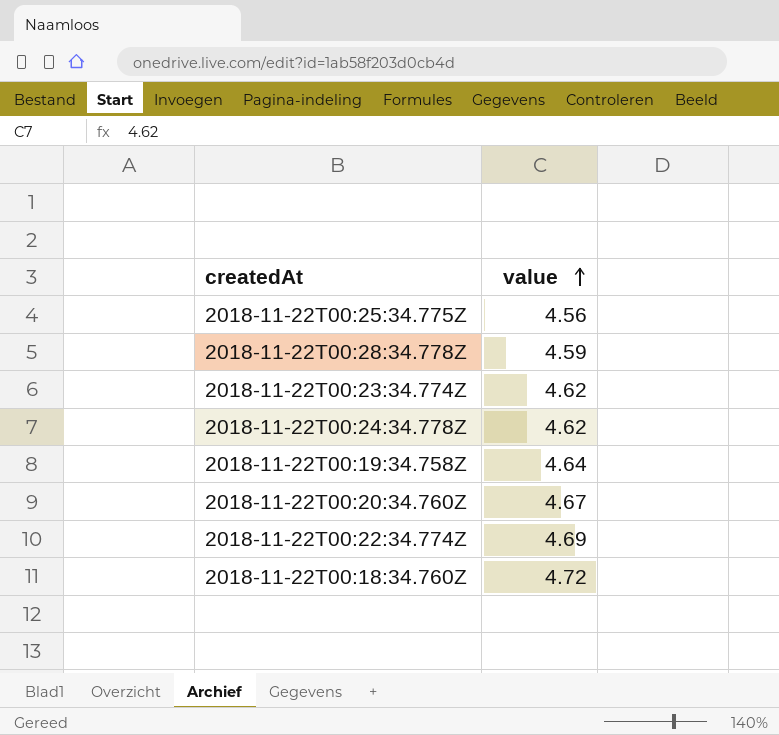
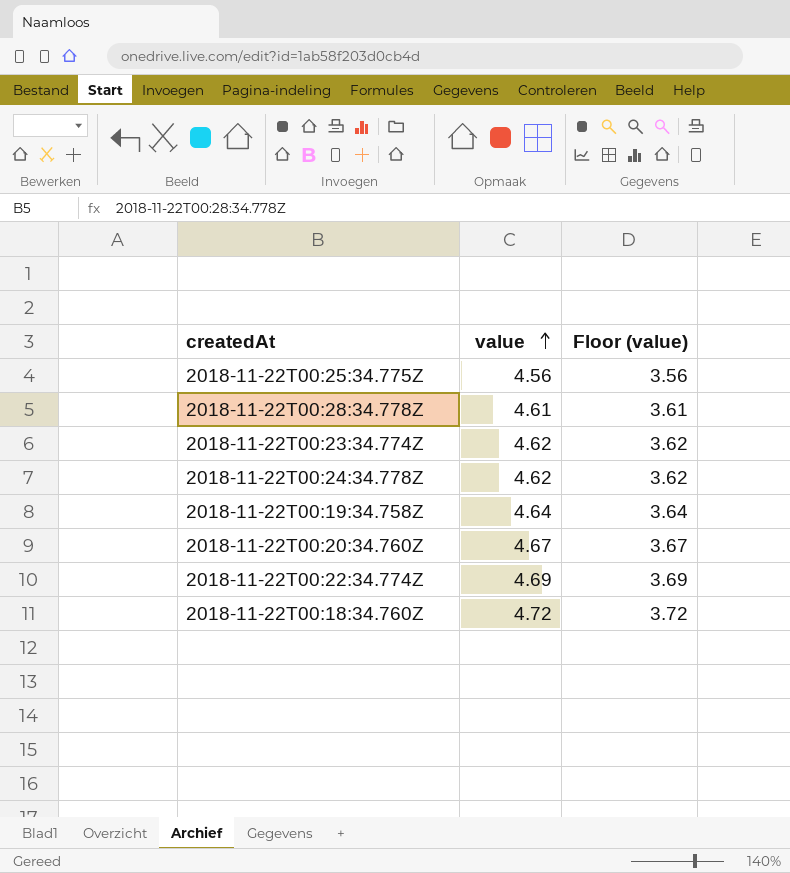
column Floor (value) | formula: none -> [value] - 1
2018-11-22T00:28:34.778Z | value: 4.59 -> 4.61

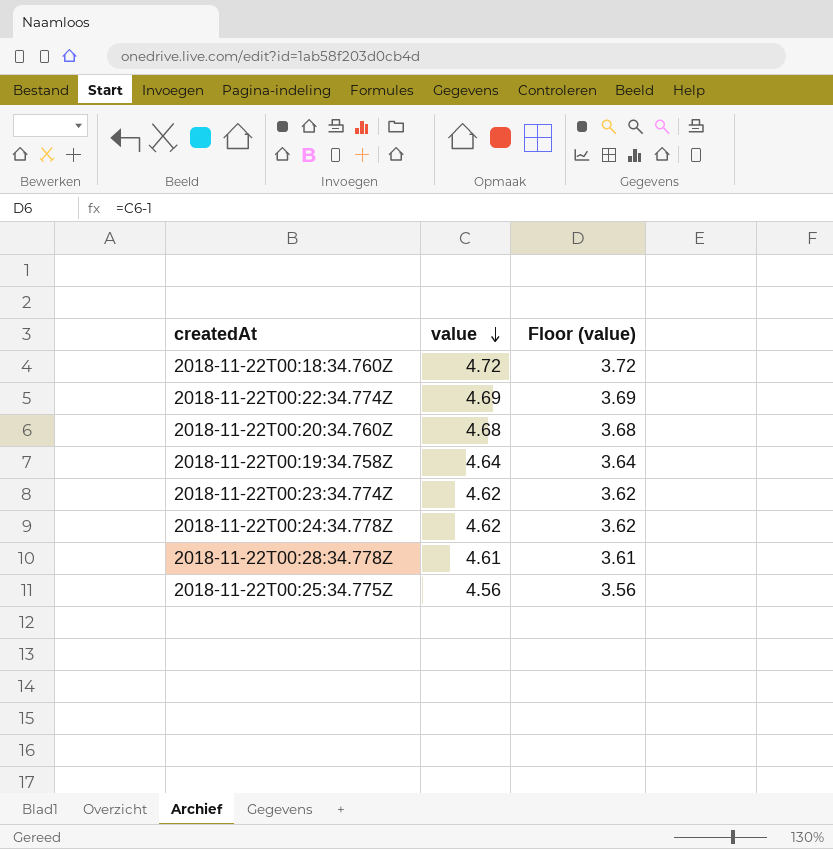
row order: value ascending -> value descending
2018-11-22T00:20:34.760Z | value: 4.67 -> 4.68
2018-11-22T00:20:34.760Z | Floor (value): 3.67 -> 3.68

